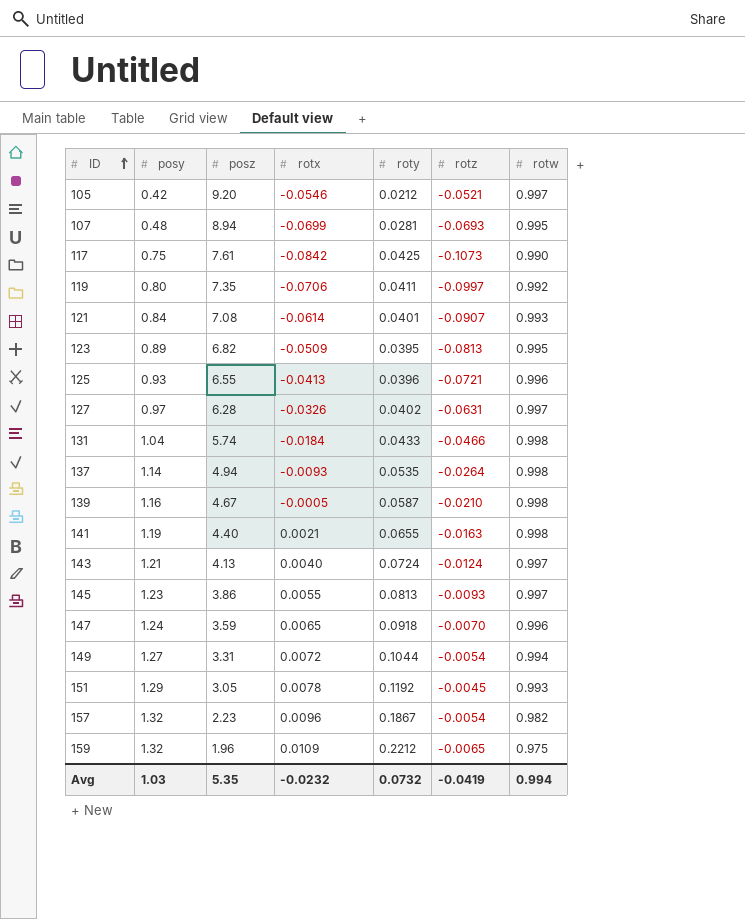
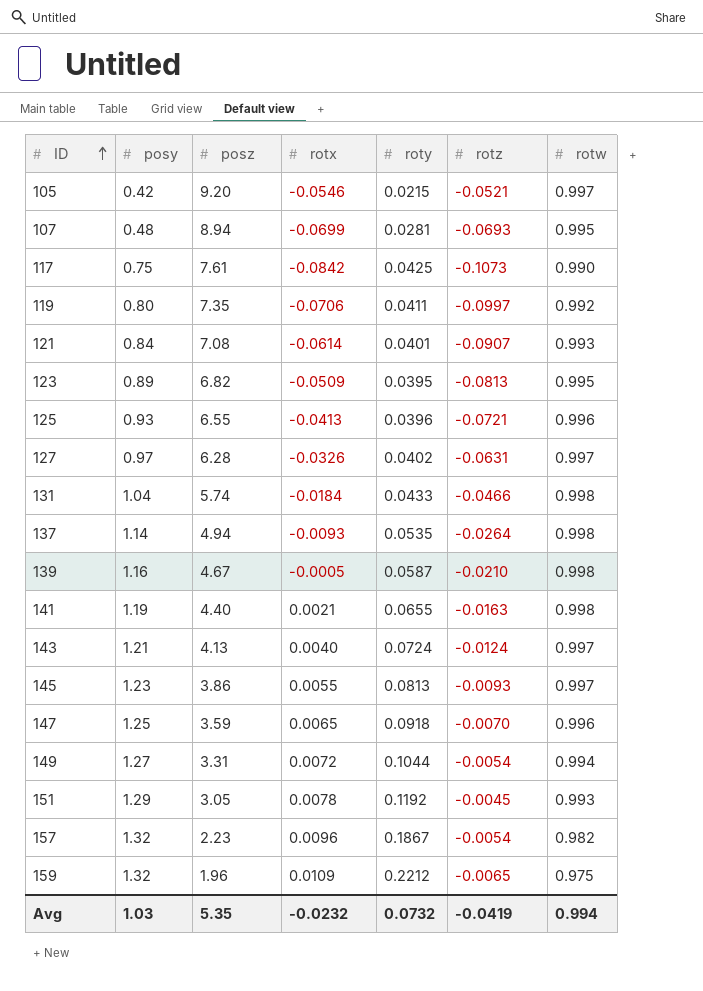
105 | roty: 0.0212 -> 0.0215
147 | posy: 1.24 -> 1.25

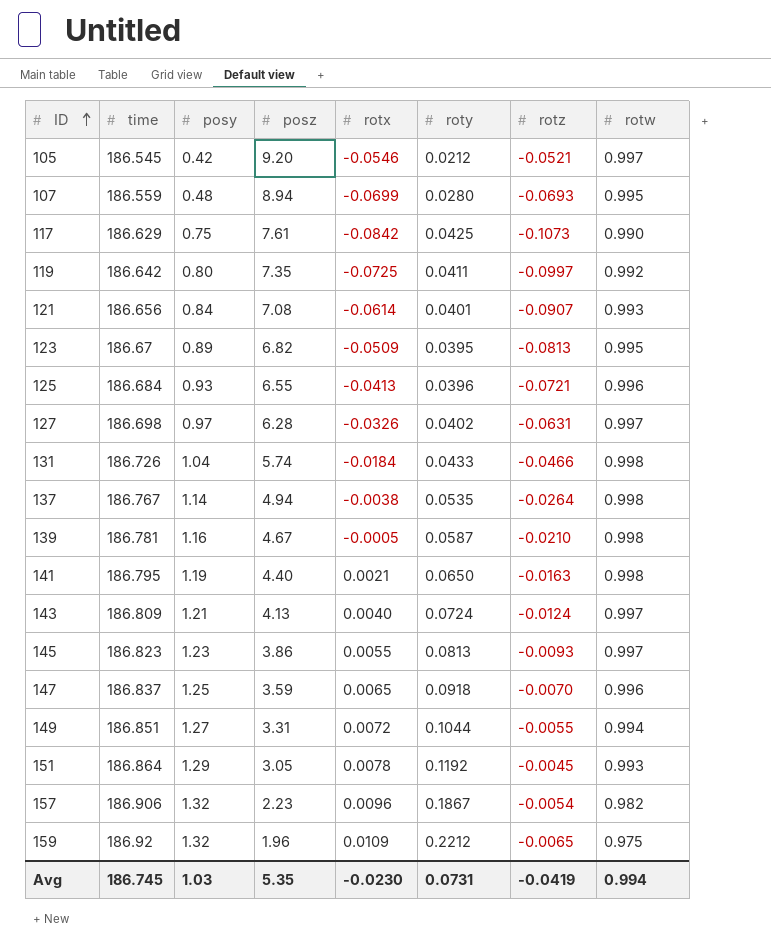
column time | position: none -> 2
105 | roty: 0.0215 -> 0.0212
107 | roty: 0.0281 -> 0.0280
119 | rotx: -0.0706 -> -0.0725
137 | rotx: -0.0093 -> -0.0038
141 | roty: 0.0655 -> 0.0650
149 | rotz: -0.0054 -> -0.0055
Avg | rotx: -0.0232 -> -0.0230
Avg | roty: 0.0732 -> 0.0731

